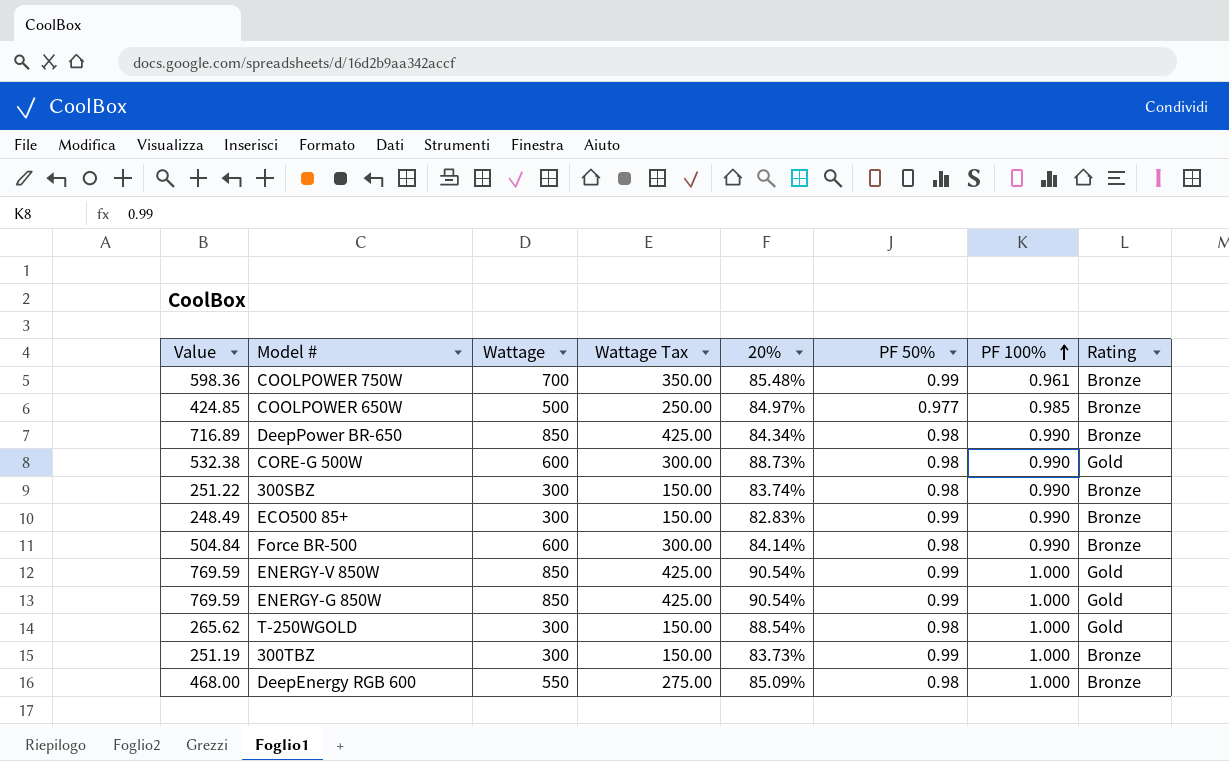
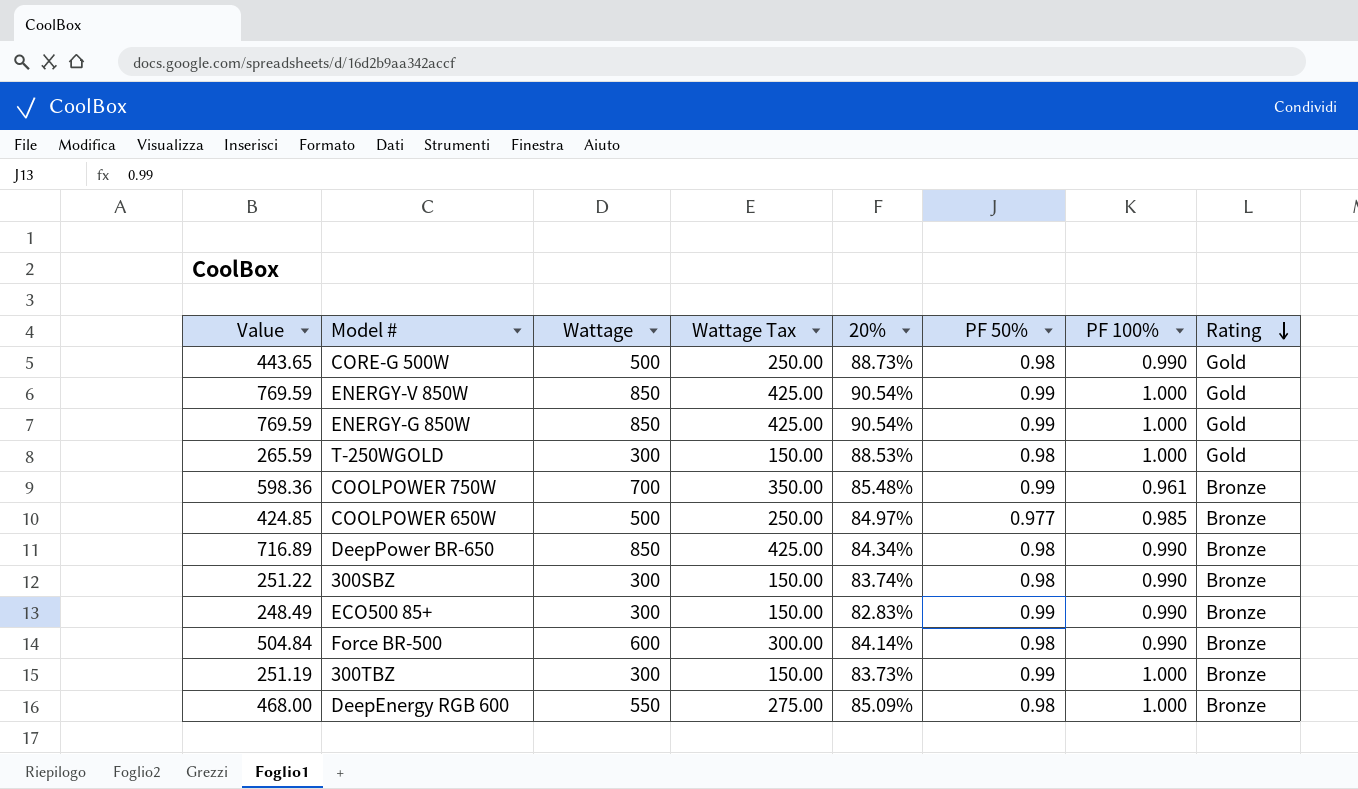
row order: PF 100% ascending -> Rating descending
CORE-G 500W | Value: 532.38 -> 443.65
CORE-G 500W | Wattage: 600 -> 500
CORE-G 500W | Wattage Tax: 300.00 -> 250.00
T-250WGOLD | Value: 265.62 -> 265.59
T-250WGOLD | 20%: 88.54% -> 88.53%

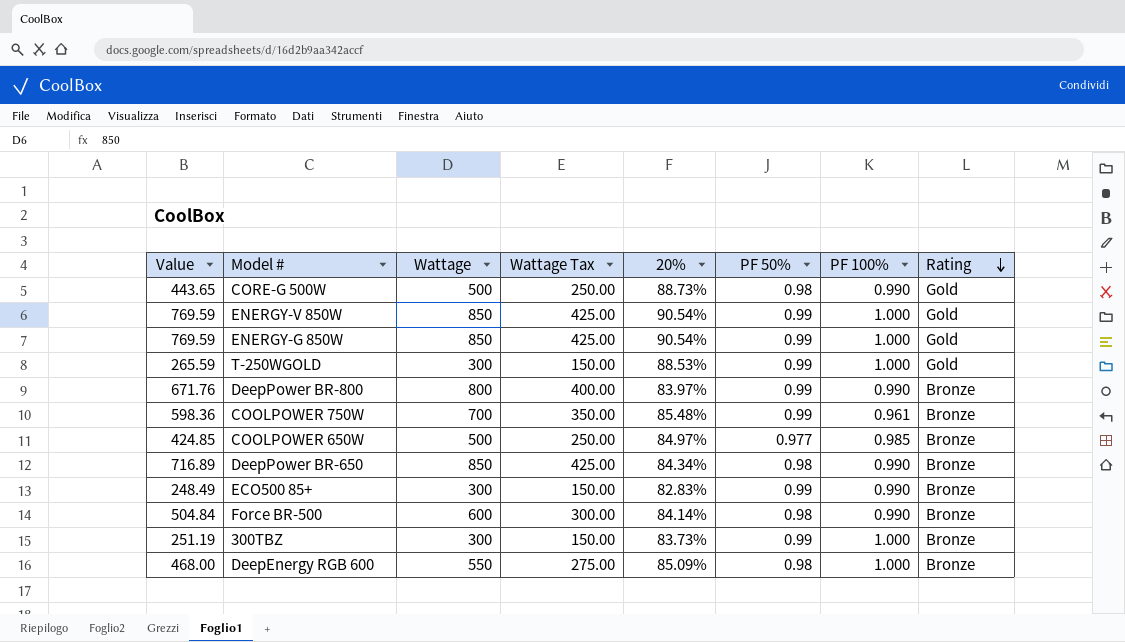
row 300SBZ: 251.22 | 300 | 150.00 | 83.74% | 0.98 | 0.990 | Bronze -> none
T-250WGOLD | PF 50%: 0.98 -> 0.99
row DeepPower BR-800: none -> 671.76 | 800 | 400.00 | 83.97% | 0.99 | 0.990 | Bronze

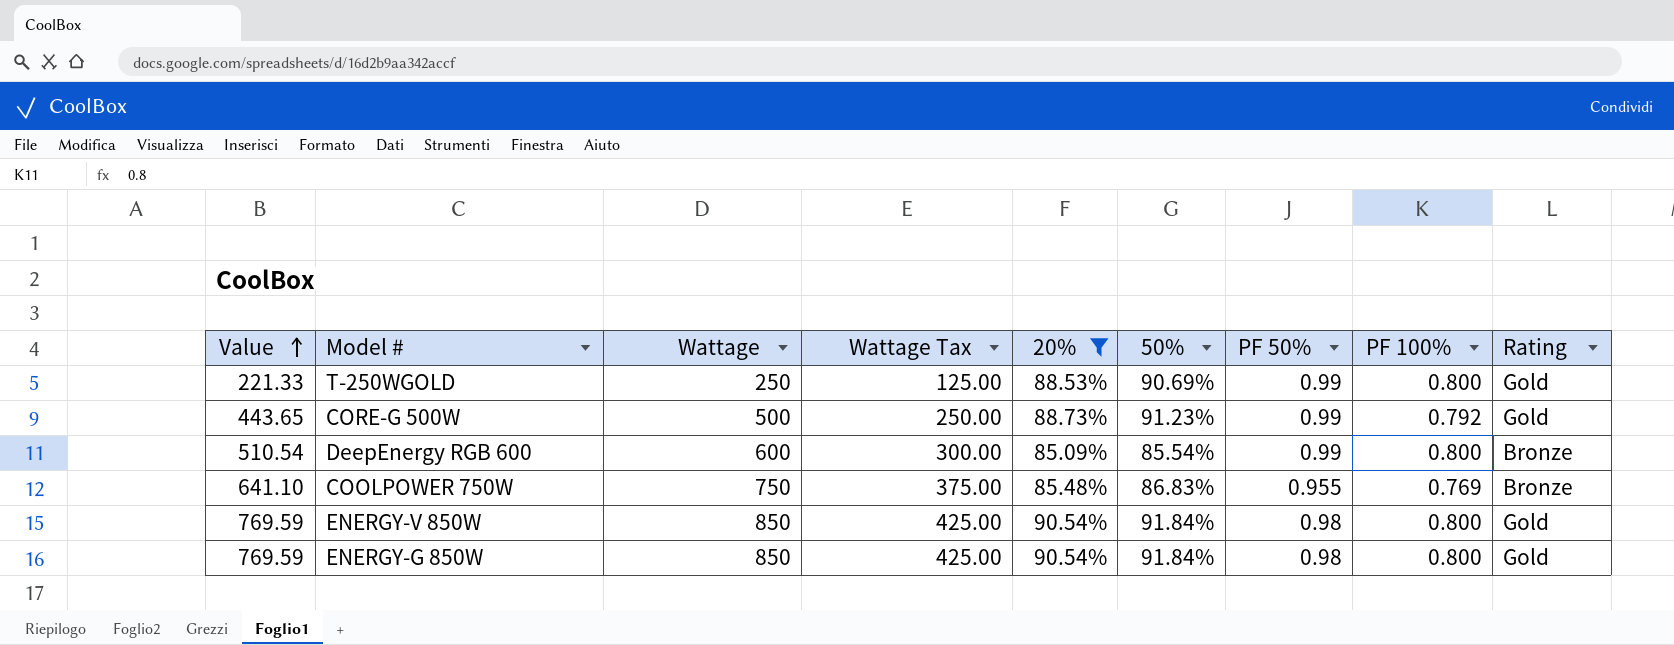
filter: none -> 20% >= 85.09%
row order: Rating descending -> Value ascending
column 50% | position: none -> 6
T-250WGOLD | Value: 265.59 -> 221.33
T-250WGOLD | Wattage: 300 -> 250
T-250WGOLD | Wattage Tax: 150.00 -> 125.00
T-250WGOLD | PF 100%: 1.000 -> 0.800
CORE-G 500W | PF 50%: 0.98 -> 0.99
CORE-G 500W | PF 100%: 0.990 -> 0.792
DeepEnergy RGB 600 | Value: 468.00 -> 510.54
DeepEnergy RGB 600 | Wattage: 550 -> 600
DeepEnergy RGB 600 | Wattage Tax: 275.00 -> 300.00
DeepEnergy RGB 600 | PF 50%: 0.98 -> 0.99
DeepEnergy RGB 600 | PF 100%: 1.000 -> 0.800
COOLPOWER 750W | Value: 598.36 -> 641.10
COOLPOWER 750W | Wattage: 700 -> 750
COOLPOWER 750W | Wattage Tax: 350.00 -> 375.00
COOLPOWER 750W | PF 50%: 0.99 -> 0.955
COOLPOWER 750W | PF 100%: 0.961 -> 0.769
ENERGY-V 850W | PF 50%: 0.99 -> 0.98
ENERGY-V 850W | PF 100%: 1.000 -> 0.800
ENERGY-G 850W | PF 50%: 0.99 -> 0.98
ENERGY-G 850W | PF 100%: 1.000 -> 0.800

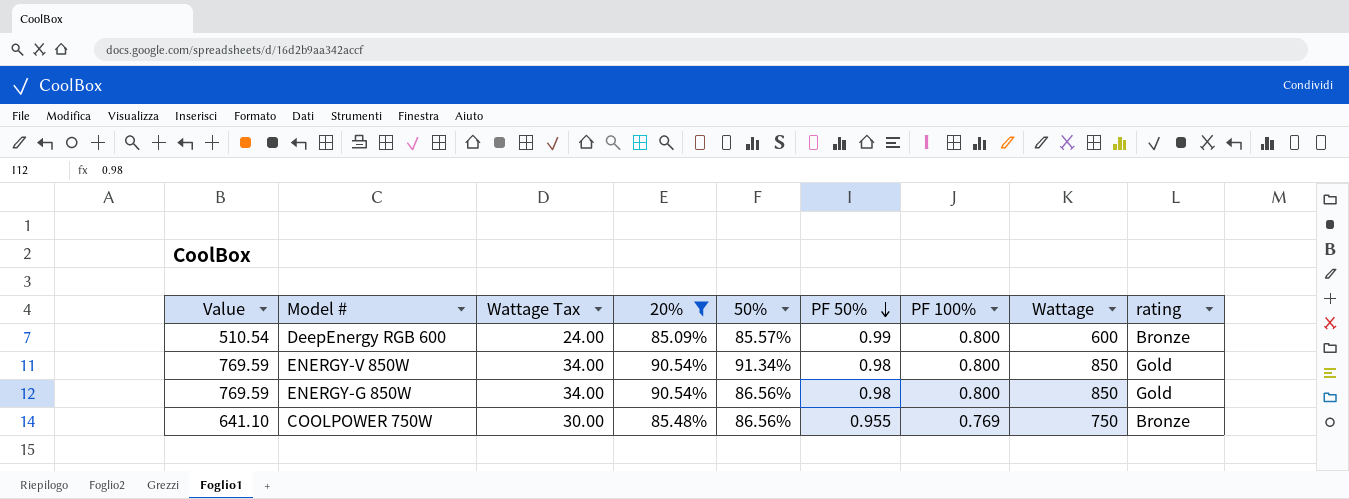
row order: Value ascending -> PF 50% descending
column Wattage Tax | formula: [Wattage] * 0.5 -> [Wattage] * 0.04
column Wattage | position: 3 -> 8
column name: Rating -> rating
row T-250WGOLD: 221.33 | 250 | 125.00 | 88.53% | 90.69% | 0.99 | 0.800 | Gold -> none
row CORE-G 500W: 443.65 | 500 | 250.00 | 88.73% | 91.23% | 0.99 | 0.792 | Gold -> none
DeepEnergy RGB 600 | 50%: 85.54% -> 85.57%
ENERGY-V 850W | 50%: 91.84% -> 91.34%
ENERGY-G 850W | 50%: 91.84% -> 86.56%
COOLPOWER 750W | 50%: 86.83% -> 86.56%

